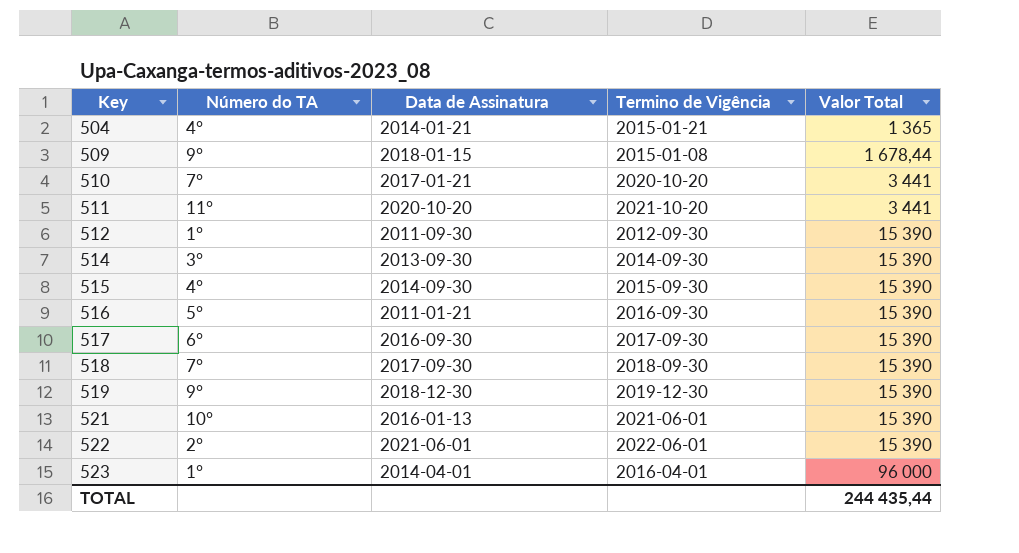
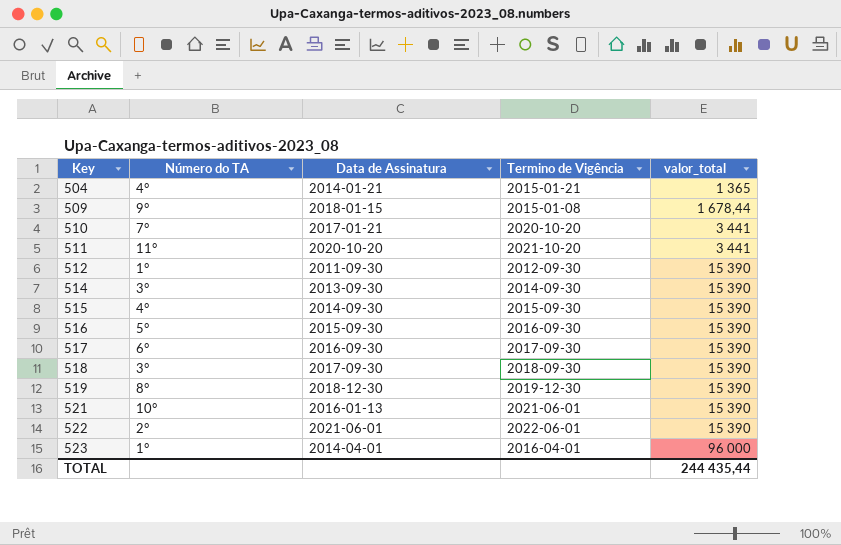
column name: Valor Total -> valor_total
516 | Data de Assinatura: 2011-01-21 -> 2015-09-30
518 | Número do TA: 7° -> 3°
519 | Número do TA: 9° -> 8°

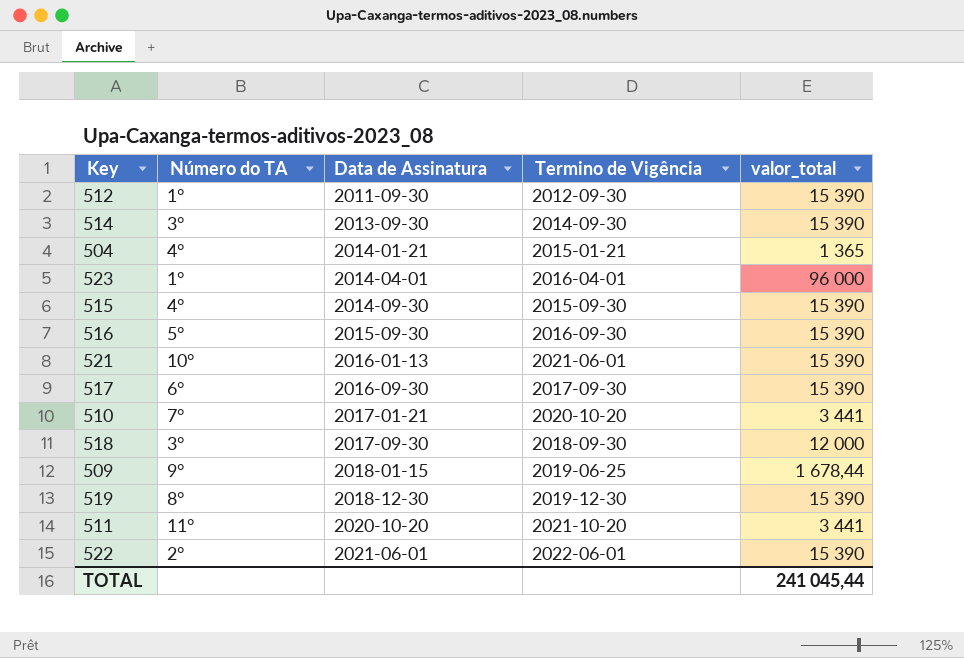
row order: Key ascending -> Data de Assinatura ascending
518 | valor_total: 15 390 -> 12 000
509 | Termino de Vigência: 2015-01-08 -> 2019-06-25
TOTAL | valor_total: 244 435,44 -> 241 045,44

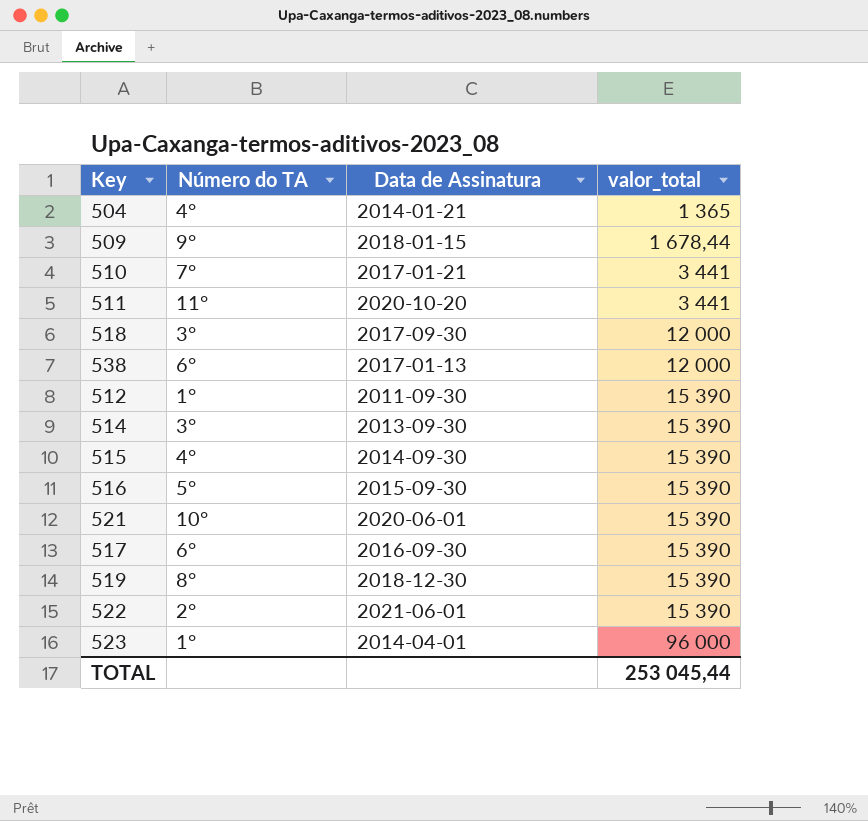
row order: Data de Assinatura ascending -> valor_total ascending
column Termino de Vigência | position: 4 -> none
row 538: none -> 6° | 2017-01-13 | 12 000
521 | Data de Assinatura: 2016-01-13 -> 2020-06-01
TOTAL | valor_total: 241 045,44 -> 253 045,44

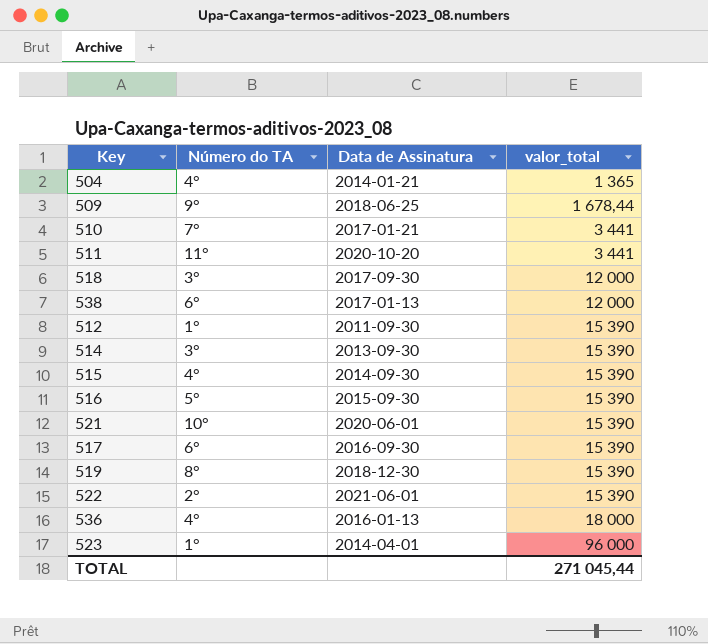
509 | Data de Assinatura: 2018-01-15 -> 2018-06-25
row 536: none -> 4° | 2016-01-13 | 18 000
TOTAL | valor_total: 253 045,44 -> 271 045,44

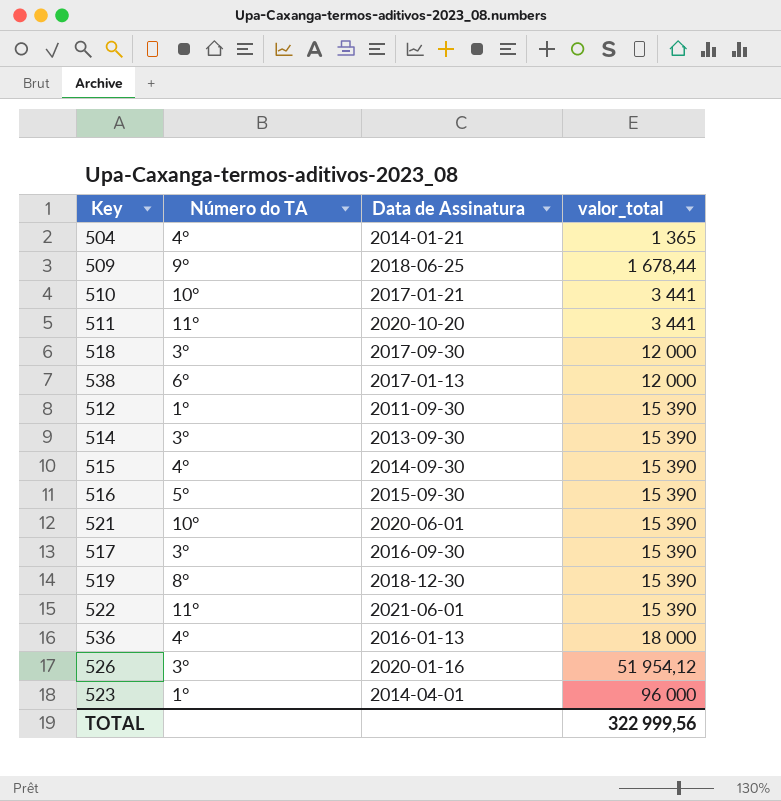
510 | Número do TA: 7° -> 10°
517 | Número do TA: 6° -> 3°
522 | Número do TA: 2° -> 11°
row 526: none -> 3° | 2020-01-16 | 51 954,12
TOTAL | valor_total: 271 045,44 -> 322 999,56

